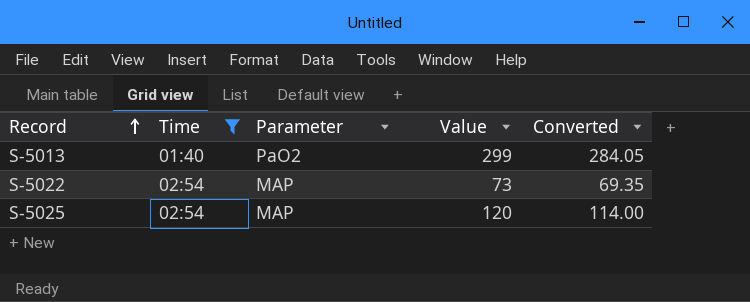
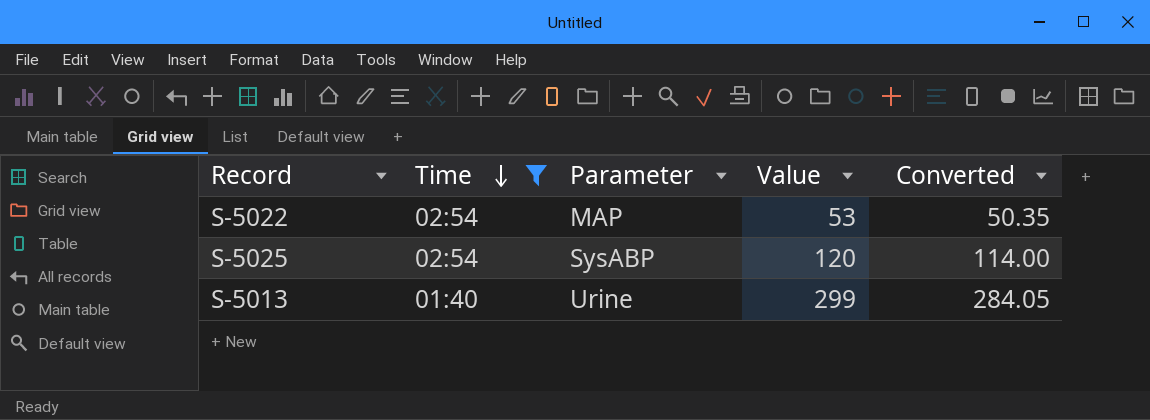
row order: Record ascending -> Time descending
S-5022 | Value: 73 -> 53
S-5022 | Converted: 69.35 -> 50.35
S-5025 | Parameter: MAP -> SysABP
S-5013 | Parameter: PaO2 -> Urine

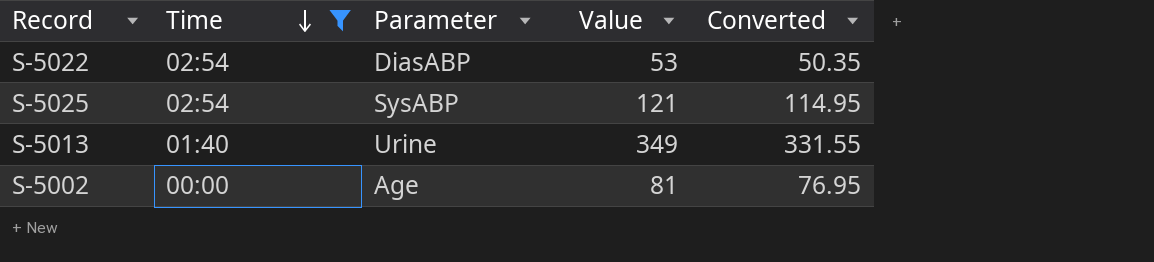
S-5022 | Parameter: MAP -> DiasABP
S-5025 | Value: 120 -> 121
S-5025 | Converted: 114.00 -> 114.95
S-5013 | Value: 299 -> 349
S-5013 | Converted: 284.05 -> 331.55
row S-5002: none -> 00:00 | Age | 81 | 76.95

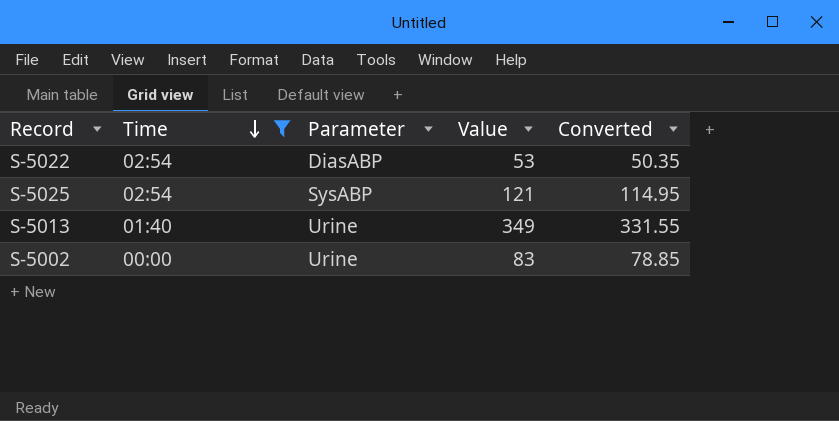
S-5002 | Parameter: Age -> Urine
S-5002 | Value: 81 -> 83
S-5002 | Converted: 76.95 -> 78.85

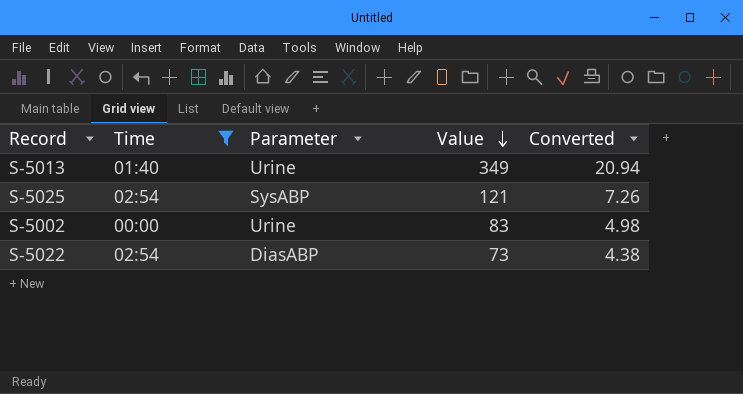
row order: Time descending -> Value descending
column Converted | formula: [Value] * 0.95 -> [Value] * 0.06
S-5022 | Value: 53 -> 73

